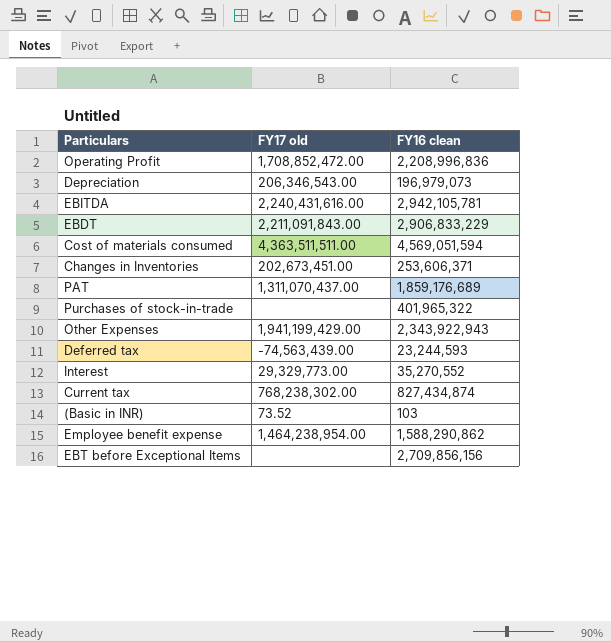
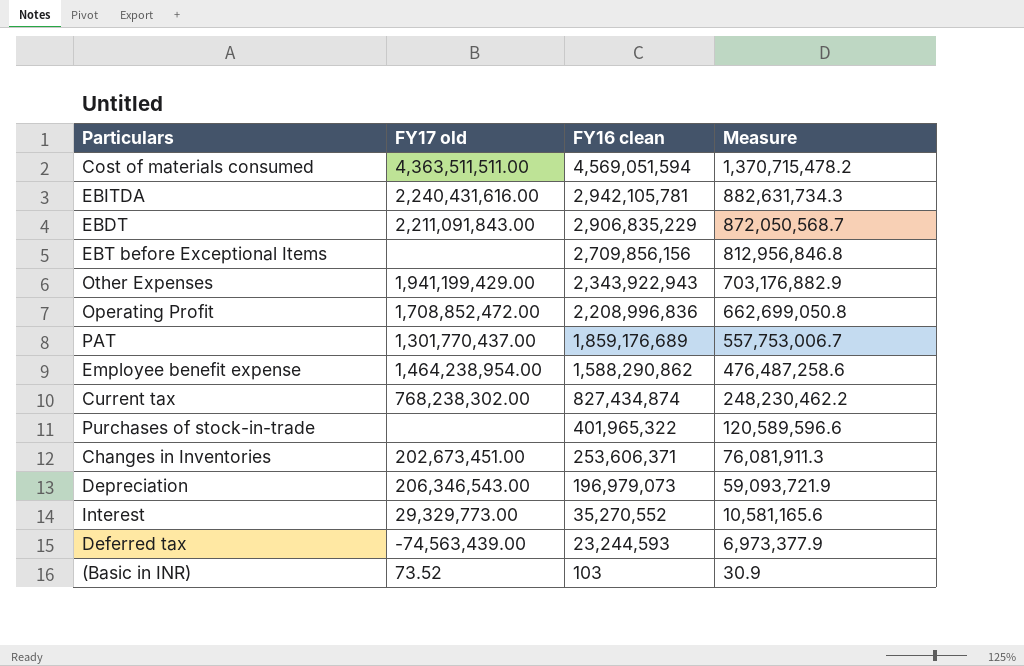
row order: none -> FY16 clean descending
column Measure | formula: none -> [FY16 clean] * 0.3
EBDT | FY16 clean: 2,906,833,229 -> 2,906,835,229
PAT | FY17 old: 1,311,070,437.00 -> 1,301,770,437.00

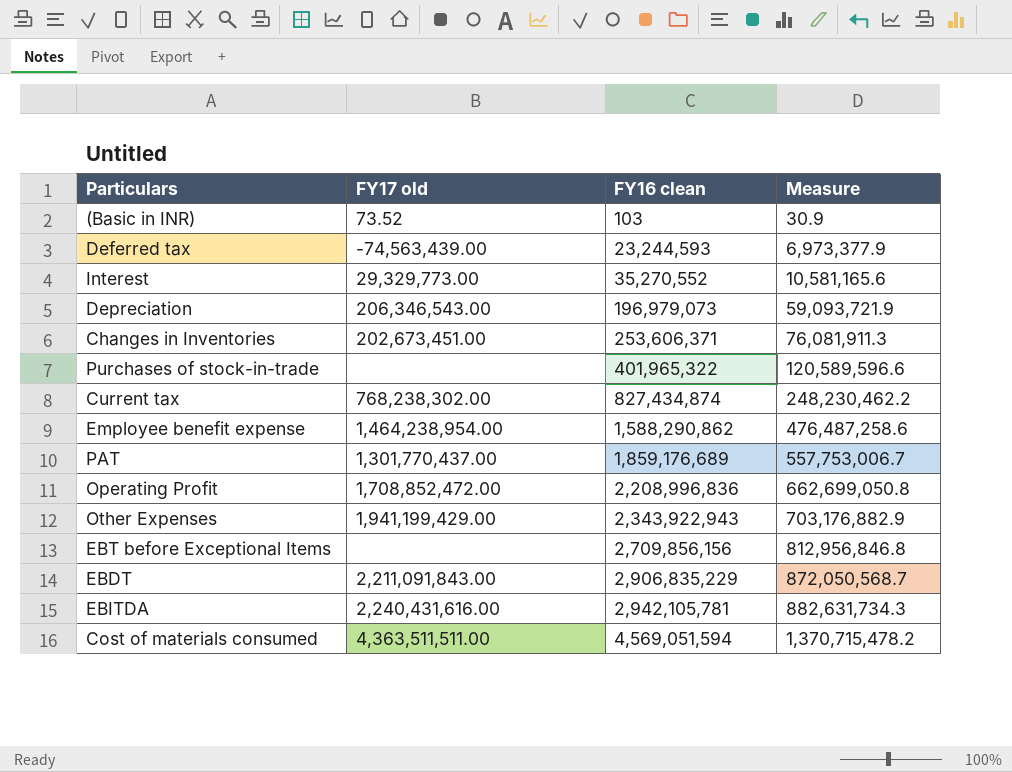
row order: FY16 clean descending -> FY16 clean ascending

